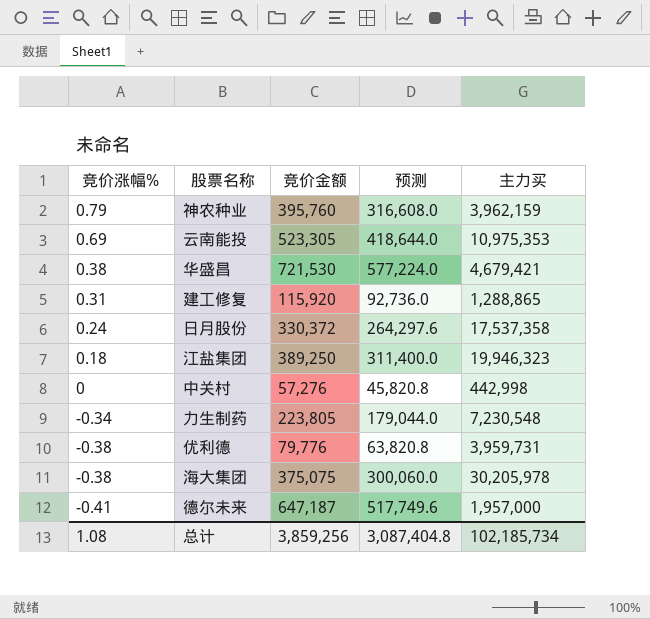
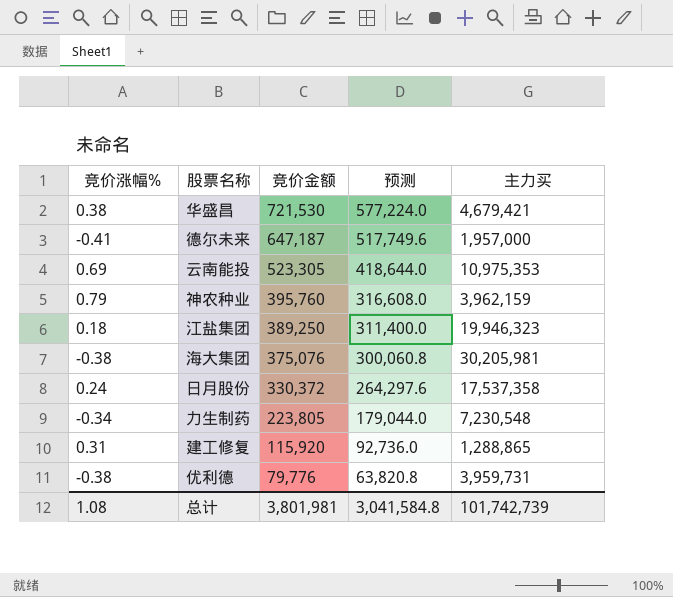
row order: 竞价涨幅% descending -> 竞价金额 descending
row 中关村: 0 | 57,276 | 45,820.8 | 442,998 -> none
海大集团 | 竞价金额: 375,075 -> 375,076
海大集团 | 预测: 300,060.0 -> 300,060.8
海大集团 | 主力买: 30,205,978 -> 30,205,981
总计 | 竞价金额: 3,859,256 -> 3,801,981
总计 | 预测: 3,087,404.8 -> 3,041,584.8
总计 | 主力买: 102,185,734 -> 101,742,739

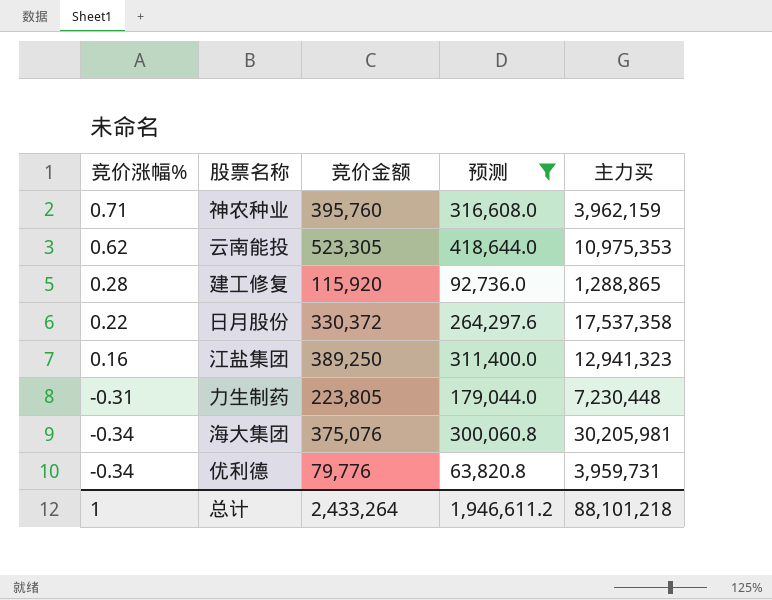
filter: none -> 预测 <= 418,644.0
row order: 竞价金额 descending -> 竞价涨幅% descending
神农种业 | 竞价涨幅%: 0.79 -> 0.71
云南能投 | 竞价涨幅%: 0.69 -> 0.62
建工修复 | 竞价涨幅%: 0.31 -> 0.28
日月股份 | 竞价涨幅%: 0.24 -> 0.22
江盐集团 | 竞价涨幅%: 0.18 -> 0.16
江盐集团 | 主力买: 19,946,323 -> 12,941,323
力生制药 | 竞价涨幅%: -0.34 -> -0.31
力生制药 | 主力买: 7,230,548 -> 7,230,448
海大集团 | 竞价涨幅%: -0.38 -> -0.34
优利德 | 竞价涨幅%: -0.38 -> -0.34
总计 | 竞价涨幅%: 1.08 -> 1
总计 | 竞价金额: 3,801,981 -> 2,433,264
总计 | 预测: 3,041,584.8 -> 1,946,611.2
总计 | 主力买: 101,742,739 -> 88,101,218

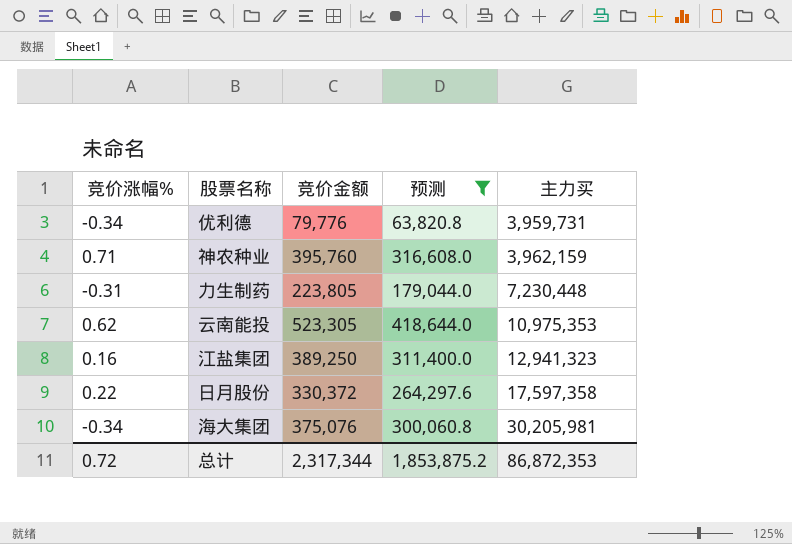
row order: 竞价涨幅% descending -> 主力买 ascending
row 建工修复: 0.28 | 115,920 | 92,736.0 | 1,288,865 -> none
日月股份 | 主力买: 17,537,358 -> 17,597,358
总计 | 竞价涨幅%: 1 -> 0.72
总计 | 竞价金额: 2,433,264 -> 2,317,344
总计 | 预测: 1,946,611.2 -> 1,853,875.2
总计 | 主力买: 88,101,218 -> 86,872,353

